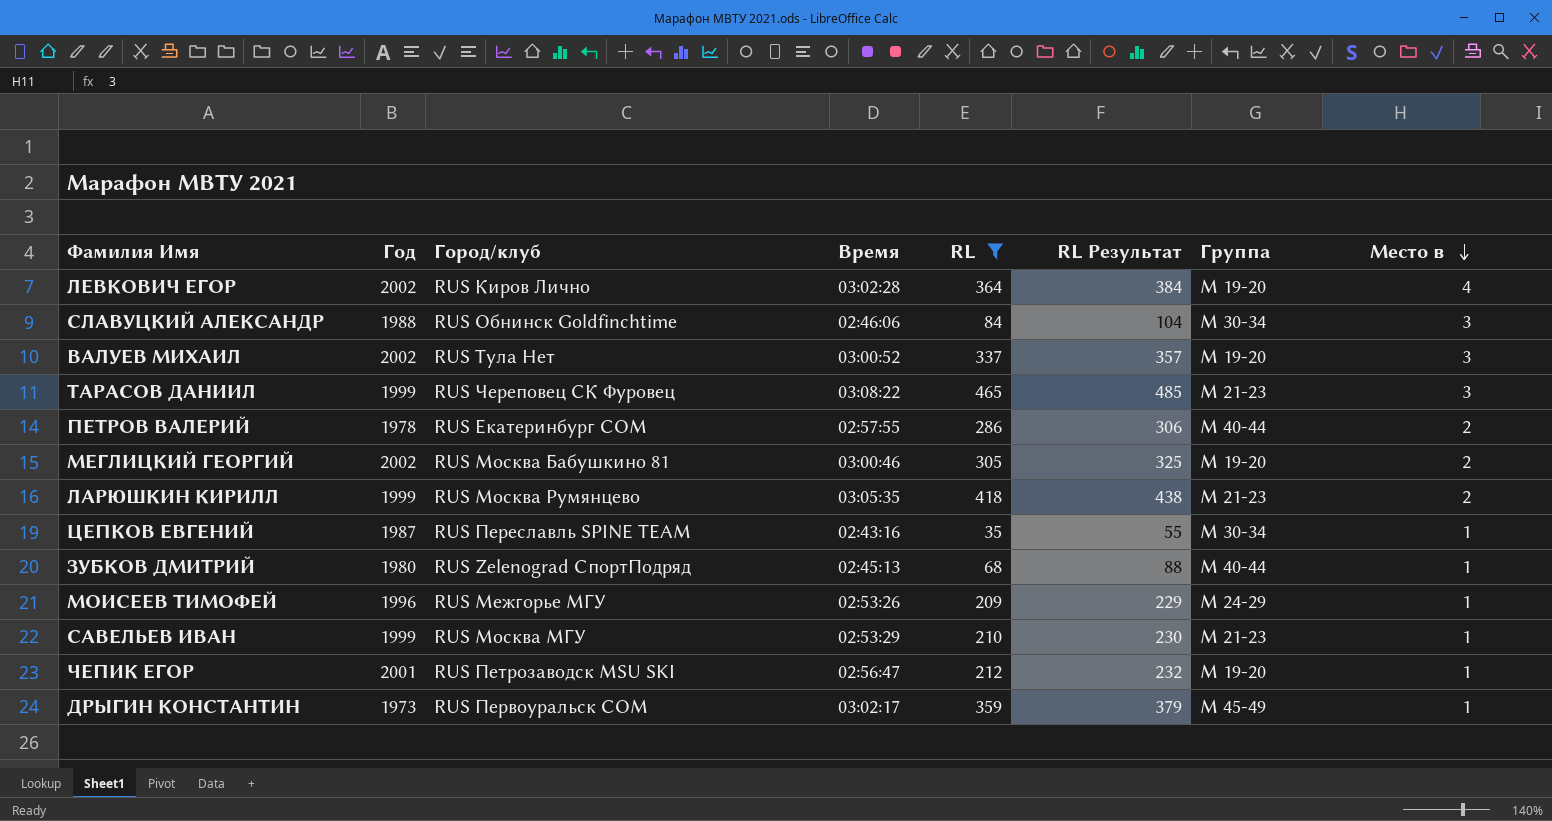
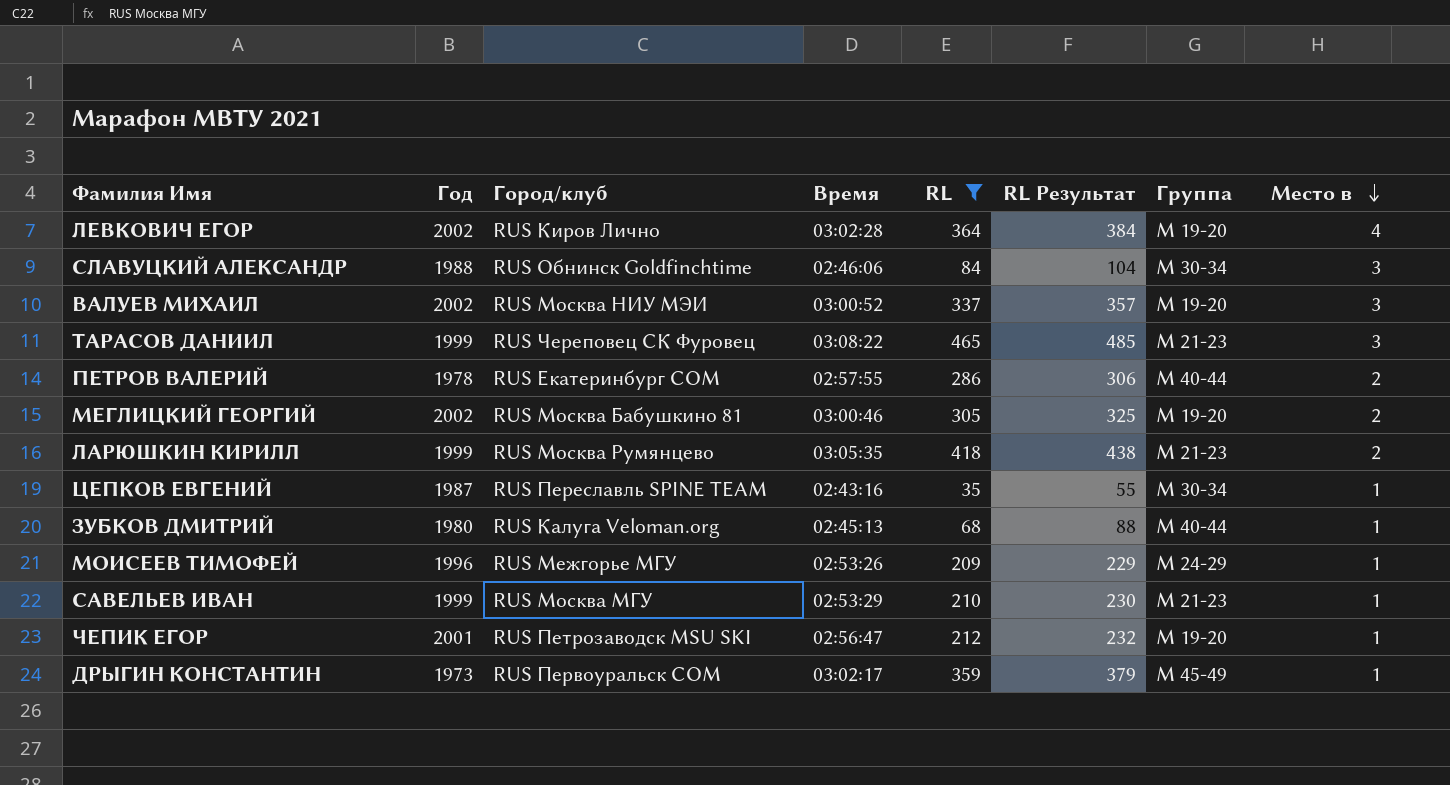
ВАЛУЕВ МИХАИЛ | Город/клуб: RUS Тула Нет -> RUS Москва НИУ МЭИ
ЗУБКОВ ДМИТРИЙ | Город/клуб: RUS Zelenograd СпортПодряд -> RUS Калуга Veloman.org

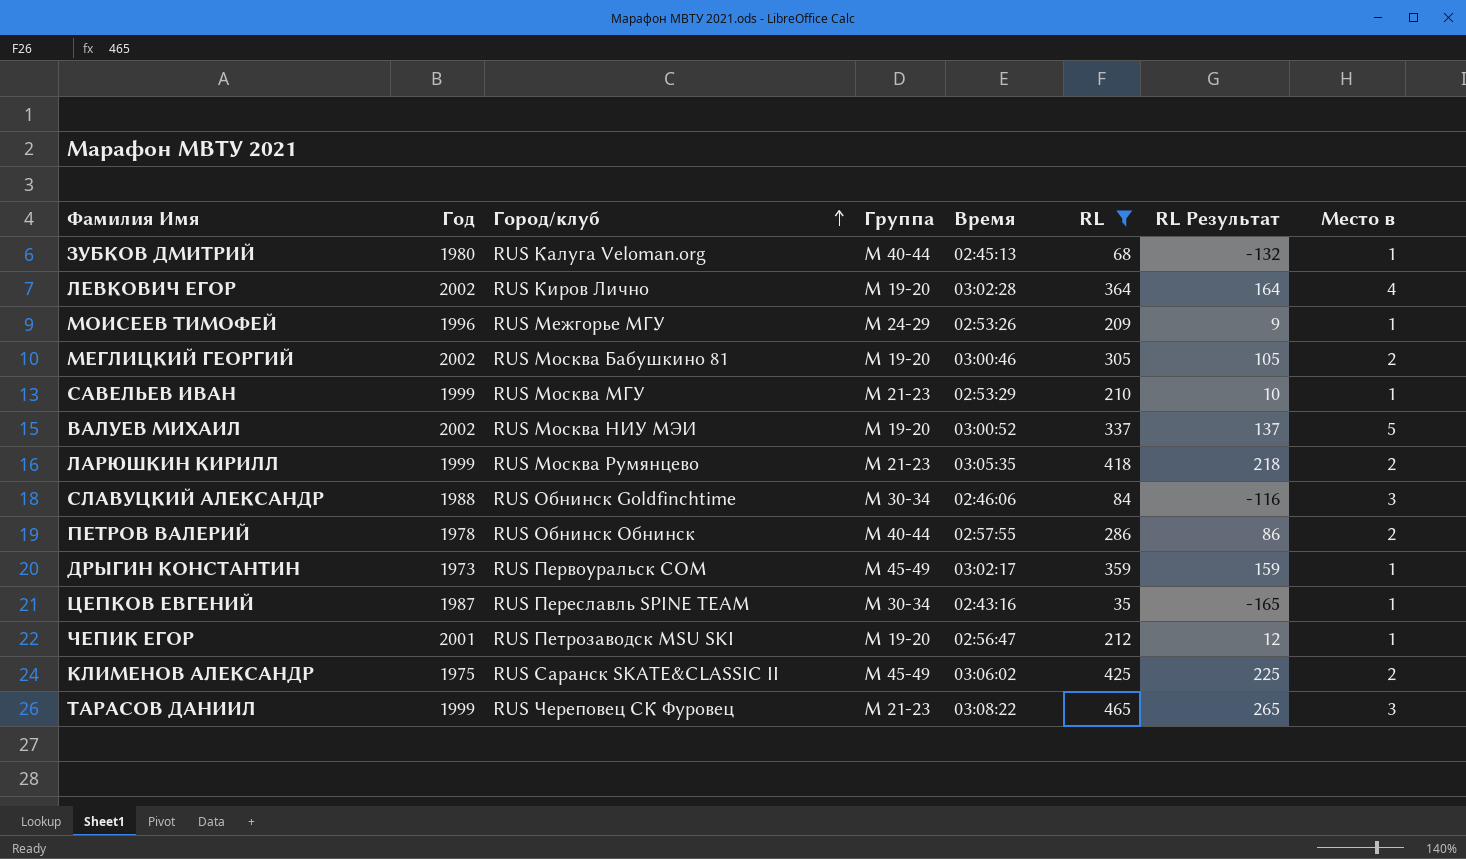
row order: Место в descending -> Город/клуб ascending
column Группа | position: 7 -> 4
column RL Результат | formula: [RL] + 20 -> [RL] - 200
ВАЛУЕВ МИХАИЛ | Место в: 3 -> 5
ПЕТРОВ ВАЛЕРИЙ | Город/клуб: RUS Екатеринбург СОМ -> RUS Обнинск Обнинск
row КЛИМЕНОВ АЛЕКСАНДР: none -> 1975 | RUS Саранск SKATE&CLASSIC II | М 45-49 | 03:06:02 | 425 | 225 | 2

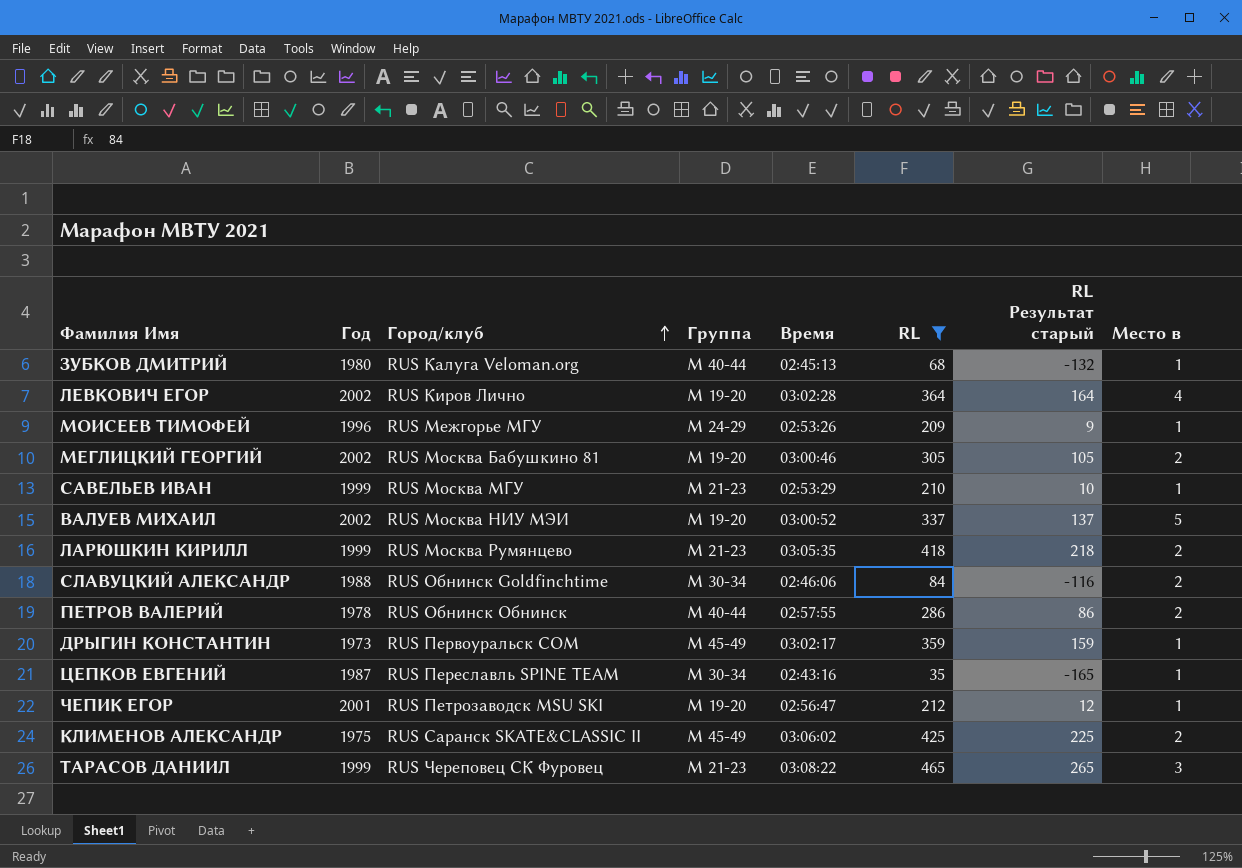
column name: RL Результат -> RL Результат старый
СЛАВУЦКИЙ АЛЕКСАНДР | Место в: 3 -> 2

